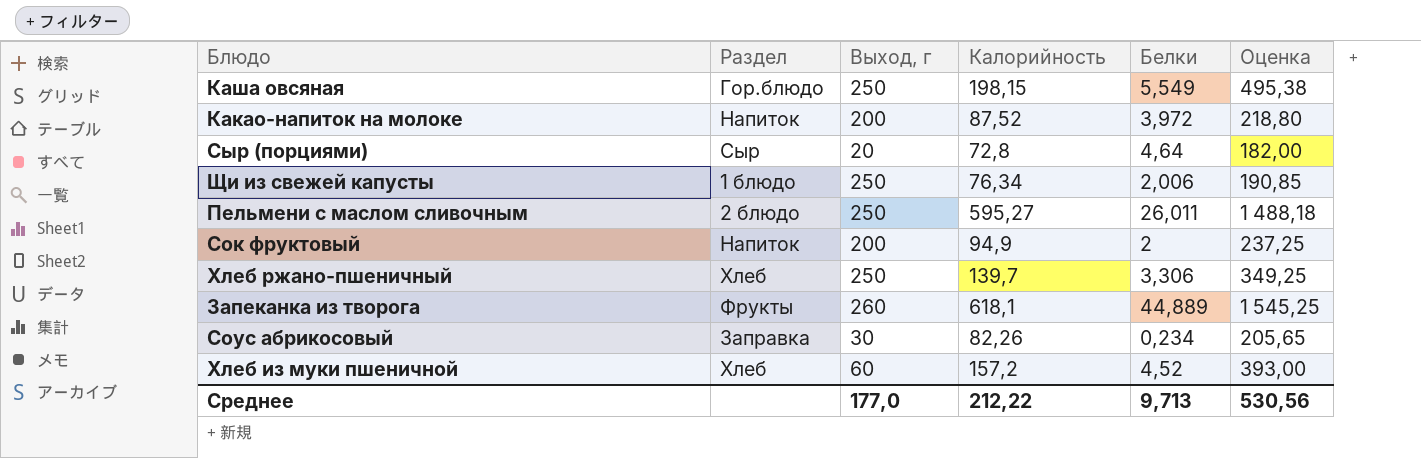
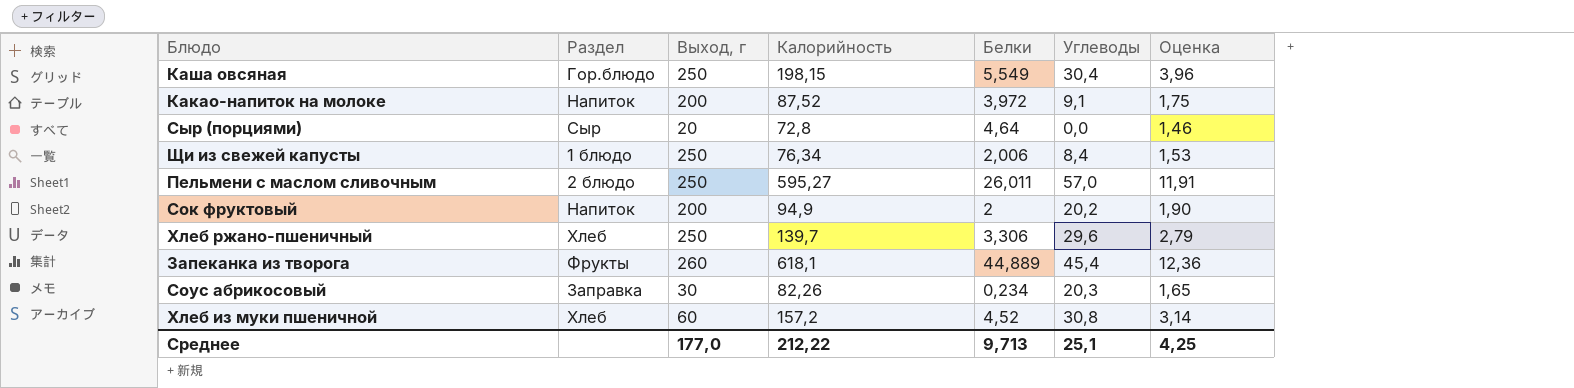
column Углеводы | position: none -> 6
column Оценка | formula: [Калорийность] * 2,5 -> [Калорийность] * 0,02
Среднее | Оценка: 530,56 -> 4,25

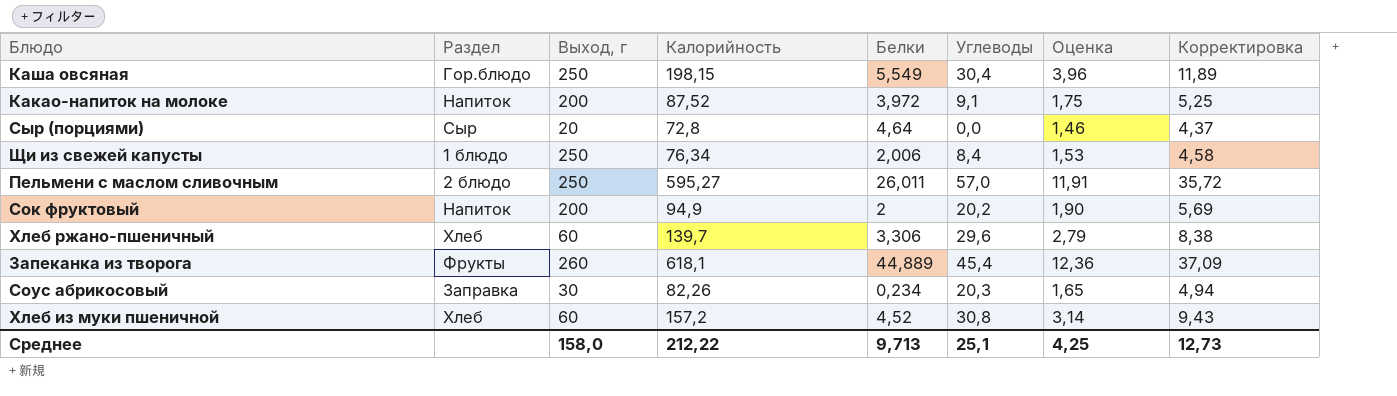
column Корректировка | formula: none -> [Калорийность] * 0,06
Хлеб ржано-пшеничный | Выход, г: 250 -> 60
Среднее | Выход, г: 177,0 -> 158,0

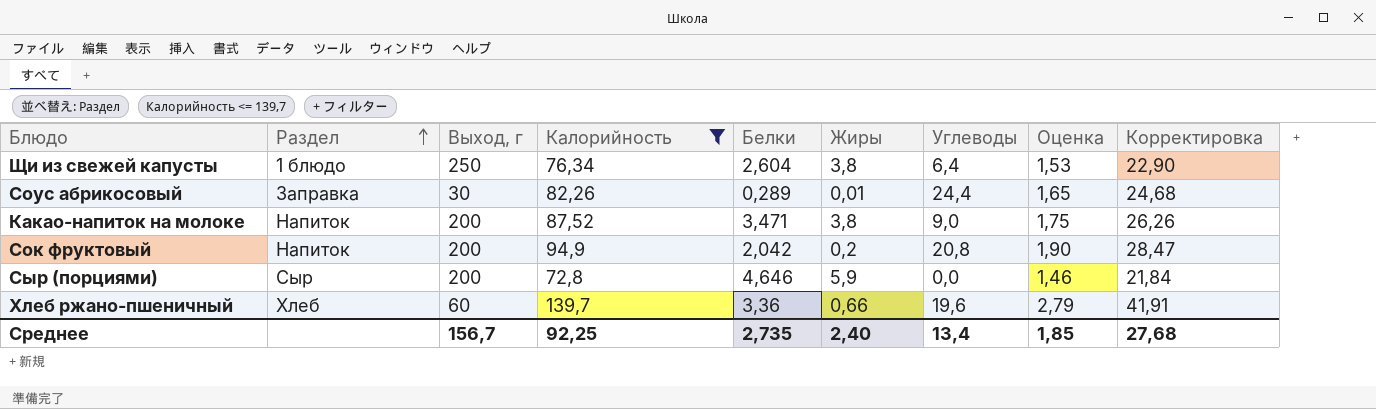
filter: none -> Калорийность <= 139,7
row order: none -> Раздел ascending
column Жиры | position: none -> 6
column Корректировка | formula: [Калорийность] * 0,06 -> [Калорийность] * 0,3
Щи из свежей капусты | Белки: 2,006 -> 2,604
Щи из свежей капусты | Углеводы: 8,4 -> 6,4
Соус абрикосовый | Белки: 0,234 -> 0,289
Соус абрикосовый | Углеводы: 20,3 -> 24,4
Какао-напиток на молоке | Белки: 3,972 -> 3,471
Какао-напиток на молоке | Углеводы: 9,1 -> 9,0
Сок фруктовый | Белки: 2 -> 2,042
Сок фруктовый | Углеводы: 20,2 -> 20,8
Сыр (порциями) | Выход, г: 20 -> 200
Сыр (порциями) | Белки: 4,64 -> 4,646
Хлеб ржано-пшеничный | Белки: 3,306 -> 3,36
Хлеб ржано-пшеничный | Углеводы: 29,6 -> 19,6
Среднее | Выход, г: 158,0 -> 156,7
Среднее | Калорийность: 212,22 -> 92,25
Среднее | Белки: 9,713 -> 2,735
Среднее | Углеводы: 25,1 -> 13,4
Среднее | Оценка: 4,25 -> 1,85
Среднее | Корректировка: 12,73 -> 27,68

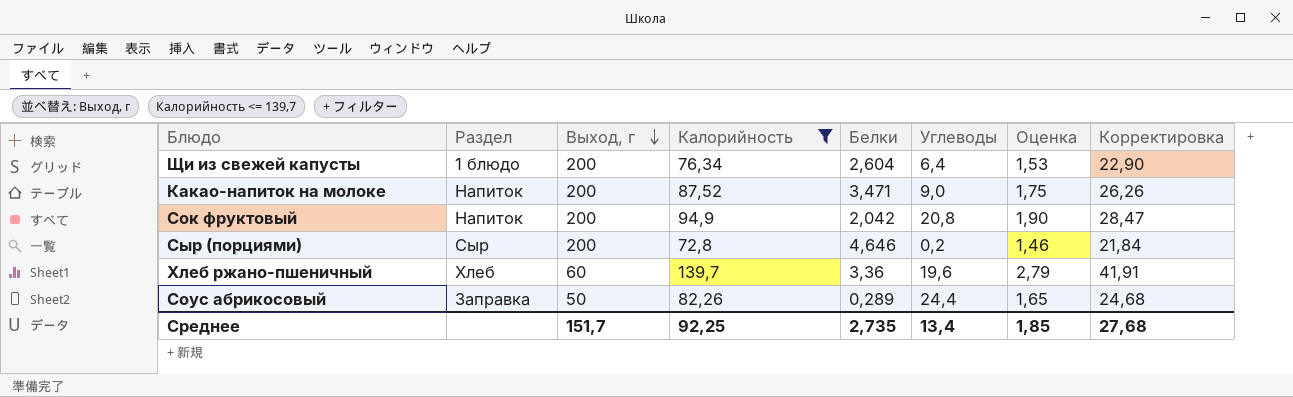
row order: Раздел ascending -> Выход, г descending
column Жиры | position: 6 -> none
Щи из свежей капусты | Выход, г: 250 -> 200
Сыр (порциями) | Углеводы: 0,0 -> 0,2
Соус абрикосовый | Выход, г: 30 -> 50
Среднее | Выход, г: 156,7 -> 151,7

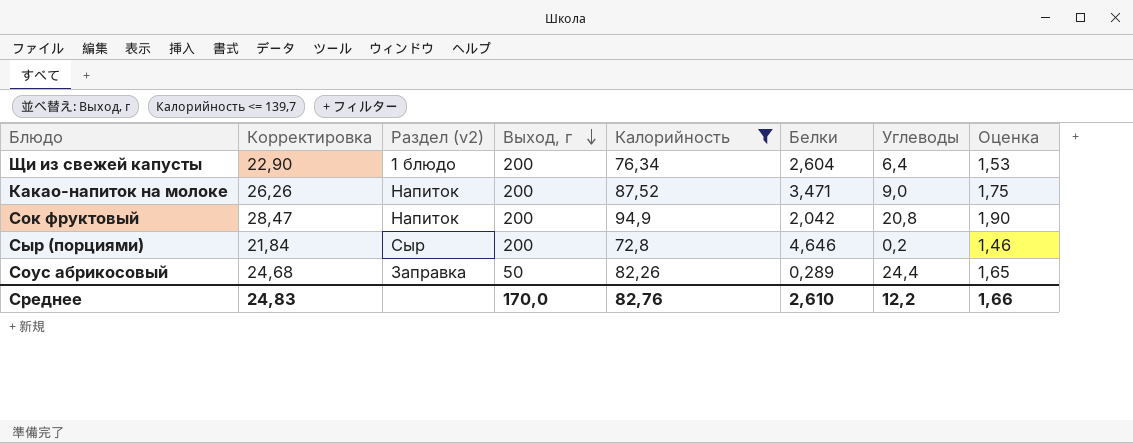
column Корректировка | position: 8 -> 2
column name: Раздел -> Раздел (v2)
row Хлеб ржано-пшеничный: Хлеб | 60 | 139,7 | 3,36 | 19,6 | 2,79 | 41,91 -> none
Среднее | Корректировка: 27,68 -> 24,83
Среднее | Выход, г: 151,7 -> 170,0
Среднее | Калорийность: 92,25 -> 82,76
Среднее | Белки: 2,735 -> 2,610
Среднее | Углеводы: 13,4 -> 12,2
Среднее | Оценка: 1,85 -> 1,66

